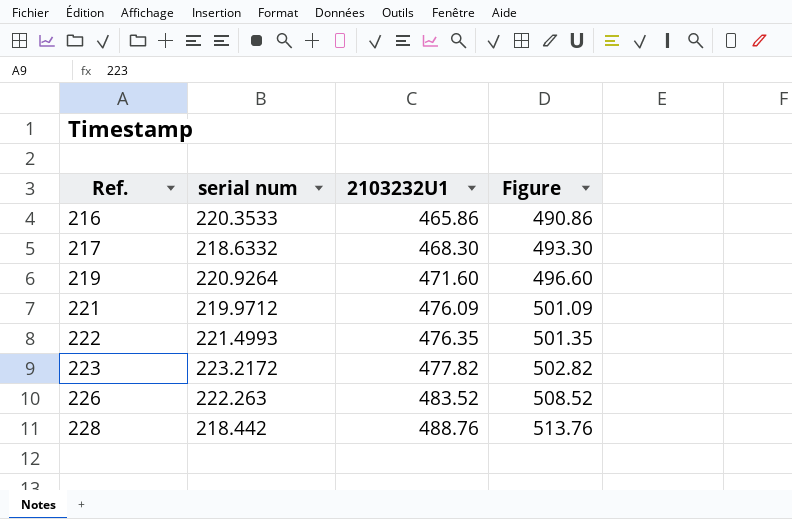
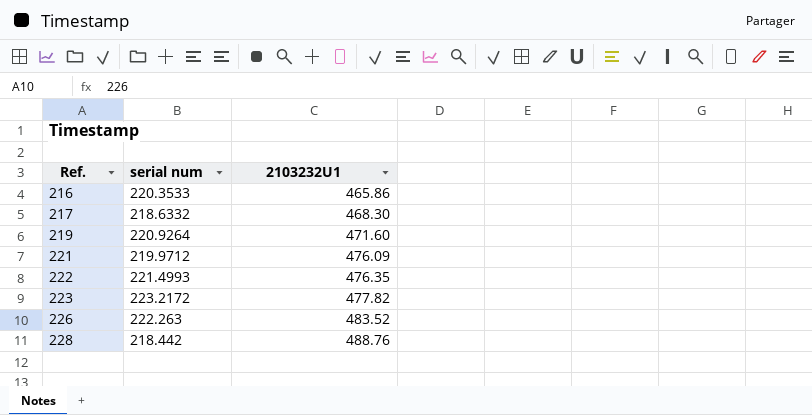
column Figure | formula: [2103232U1] + 25 -> none

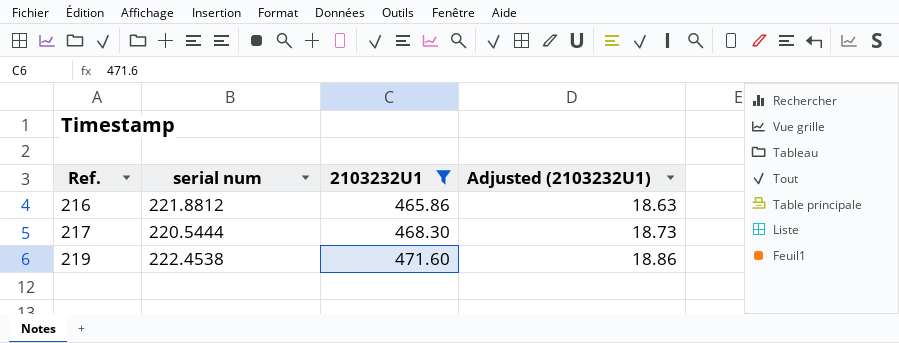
filter: none -> 2103232U1 <= 471.60
column Adjusted (2103232U1) | formula: none -> [2103232U1] * 0.04
216 | serial num: 220.3533 -> 221.8812
217 | serial num: 218.6332 -> 220.5444
219 | serial num: 220.9264 -> 222.4538

